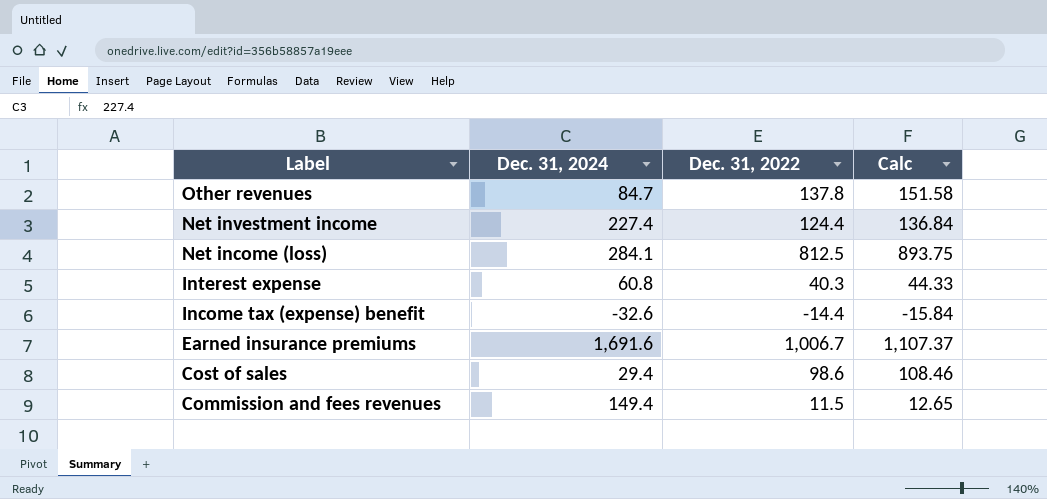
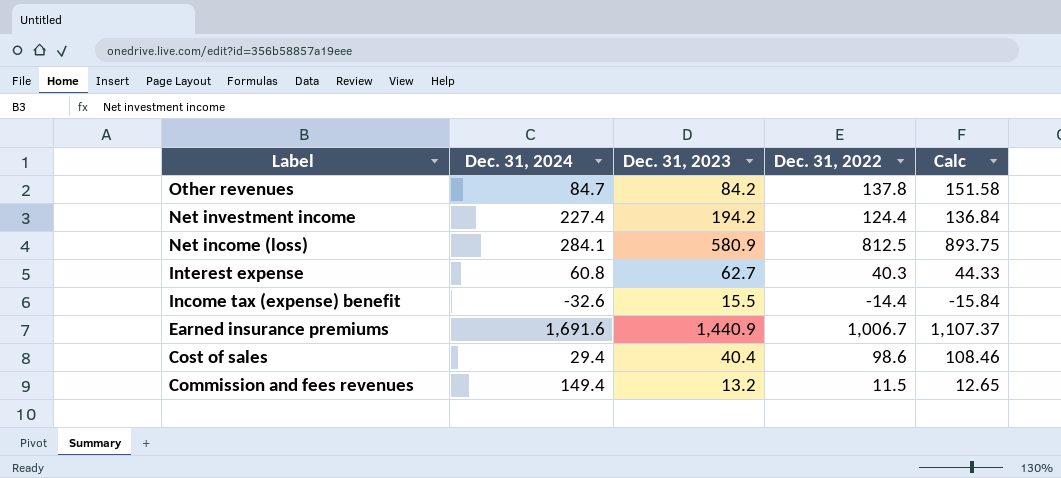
column Dec. 31, 2023 | position: none -> 3

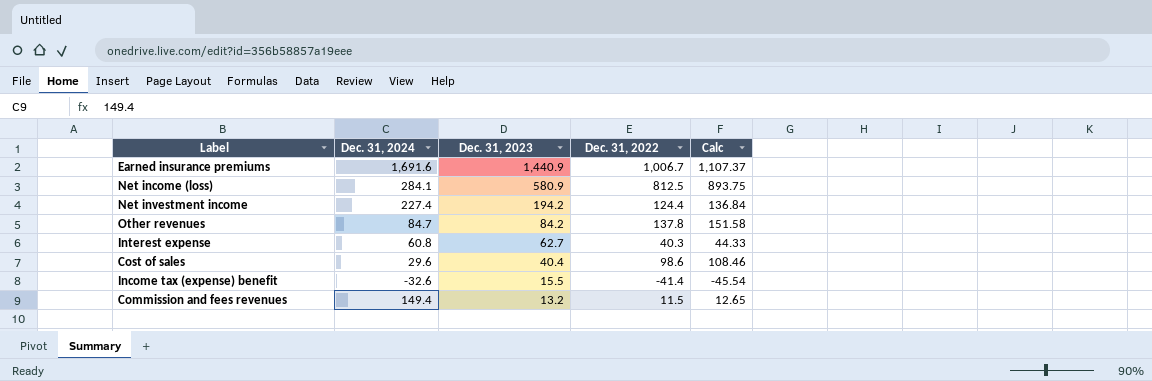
row order: Label descending -> Dec. 31, 2023 descending
Cost of sales | Dec. 31, 2024: 29.4 -> 29.6
Income tax (expense) benefit | Dec. 31, 2022: -14.4 -> -41.4
Income tax (expense) benefit | Calc: -15.84 -> -45.54

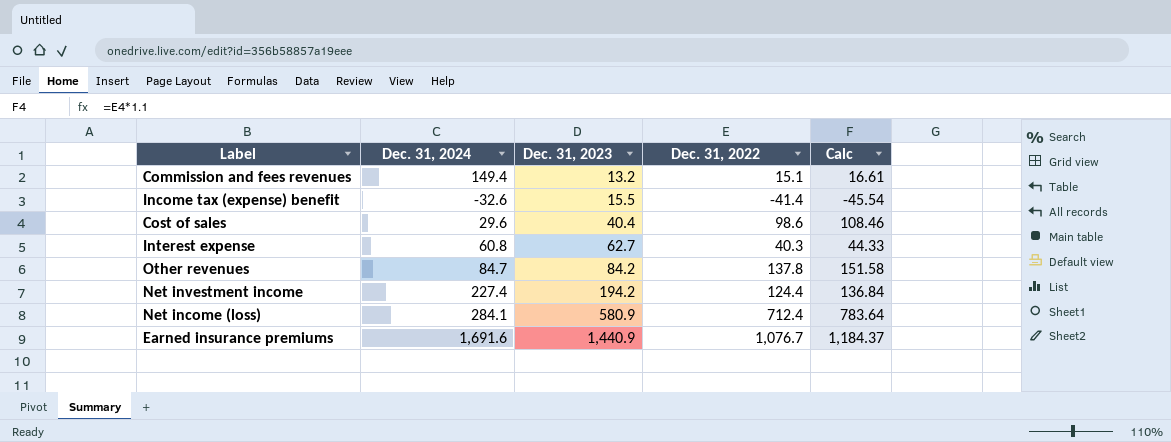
row order: Dec. 31, 2023 descending -> Dec. 31, 2023 ascending
Commission and fees revenues | Dec. 31, 2022: 11.5 -> 15.1
Commission and fees revenues | Calc: 12.65 -> 16.61
Net income (loss) | Dec. 31, 2022: 812.5 -> 712.4
Net income (loss) | Calc: 893.75 -> 783.64
Earned insurance premiums | Dec. 31, 2022: 1,006.7 -> 1,076.7
Earned insurance premiums | Calc: 1,107.37 -> 1,184.37

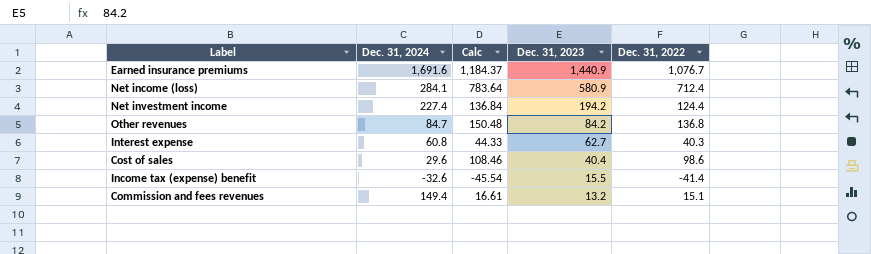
row order: Dec. 31, 2023 ascending -> Dec. 31, 2023 descending
column Calc | position: 5 -> 3
Other revenues | Calc: 151.58 -> 150.48
Other revenues | Dec. 31, 2022: 137.8 -> 136.8

